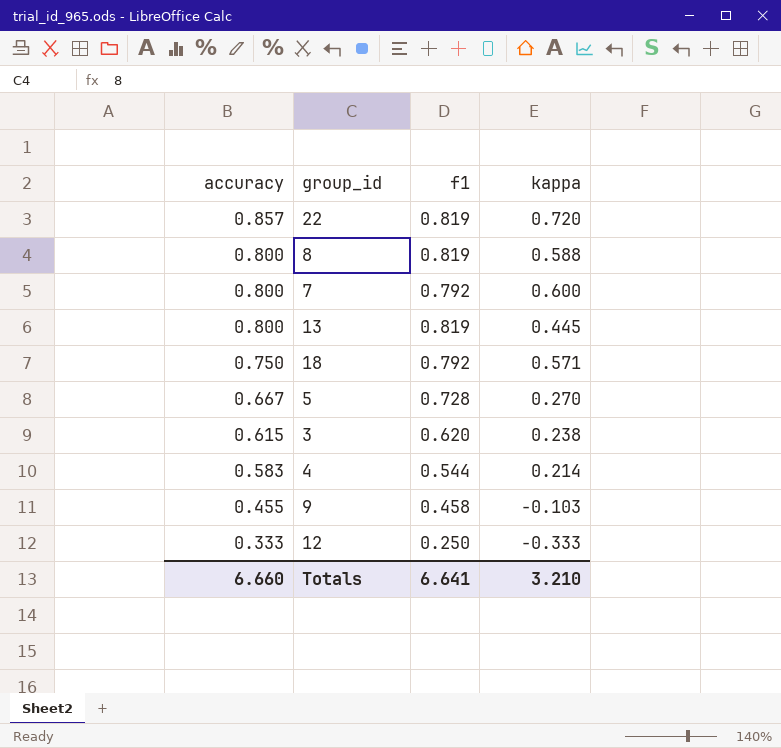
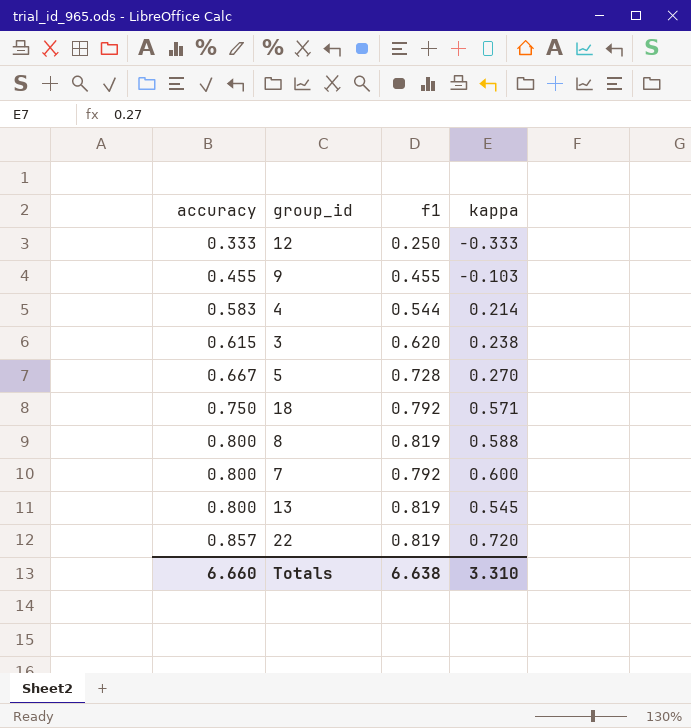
row order: accuracy descending -> accuracy ascending
9 | f1: 0.458 -> 0.455
13 | kappa: 0.445 -> 0.545
Totals | f1: 6.641 -> 6.638
Totals | kappa: 3.210 -> 3.310

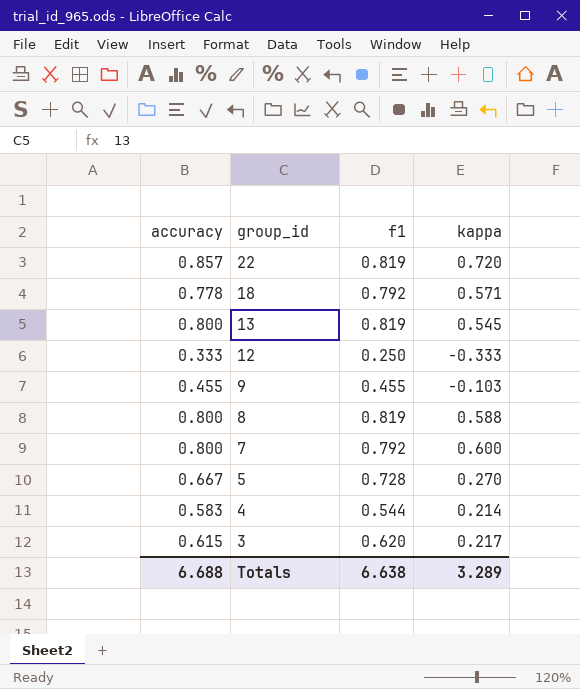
row order: accuracy ascending -> group_id descending
18 | accuracy: 0.750 -> 0.778
3 | kappa: 0.238 -> 0.217
Totals | accuracy: 6.660 -> 6.688
Totals | kappa: 3.310 -> 3.289

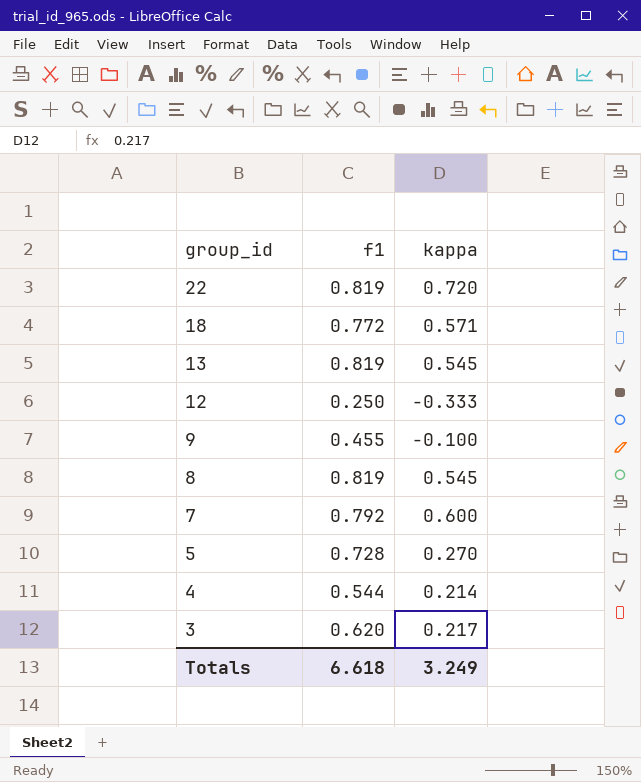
column accuracy | position: 1 -> none
18 | f1: 0.792 -> 0.772
9 | kappa: -0.103 -> -0.100
8 | kappa: 0.588 -> 0.545
Totals | f1: 6.638 -> 6.618
Totals | kappa: 3.289 -> 3.249

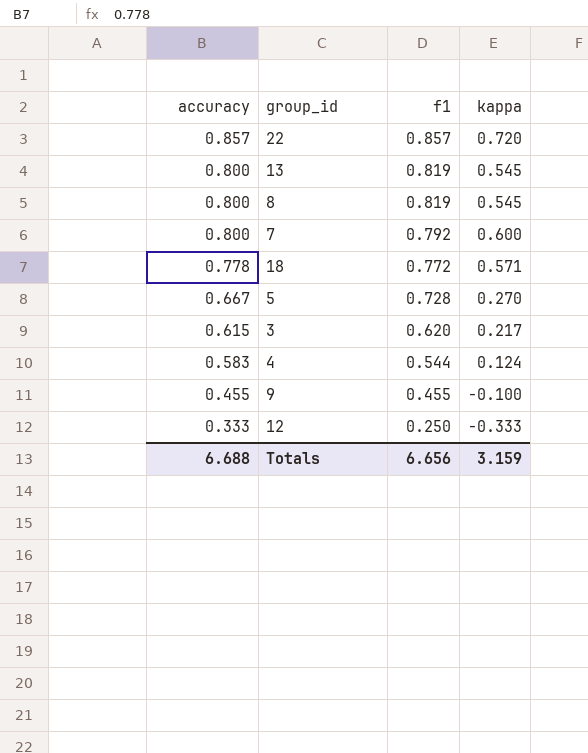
row order: group_id descending -> accuracy descending
column accuracy | position: none -> 1
22 | f1: 0.819 -> 0.857
4 | kappa: 0.214 -> 0.124
Totals | f1: 6.618 -> 6.656
Totals | kappa: 3.249 -> 3.159

